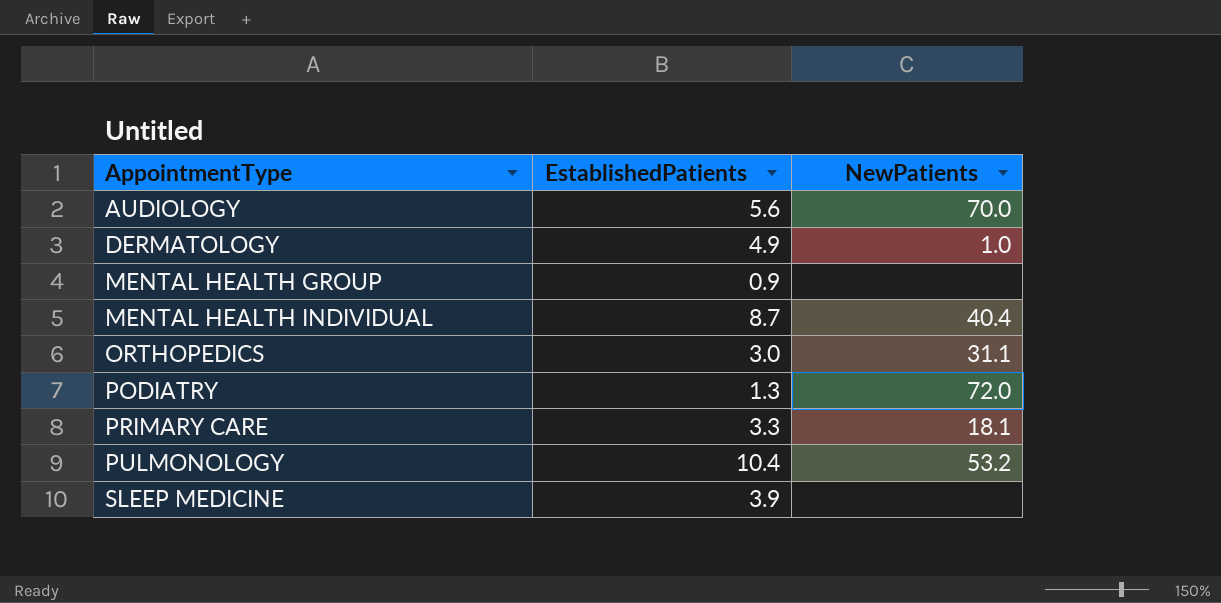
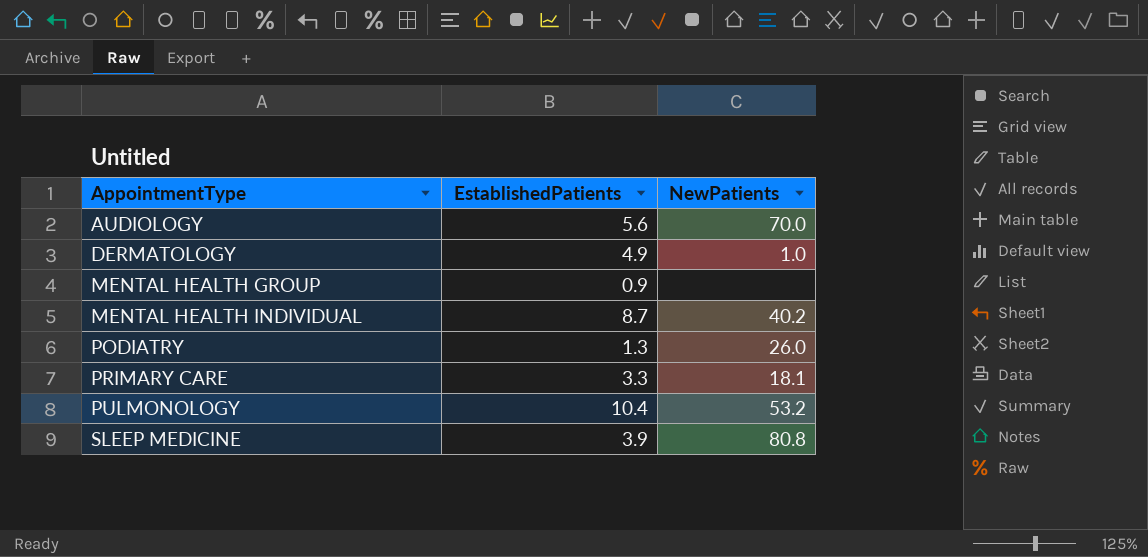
row ORTHOPEDICS: 3.0 | 31.1 -> none
MENTAL HEALTH INDIVIDUAL | NewPatients: 40.4 -> 40.2
PODIATRY | NewPatients: 72.0 -> 26.0
SLEEP MEDICINE | NewPatients: none -> 80.8

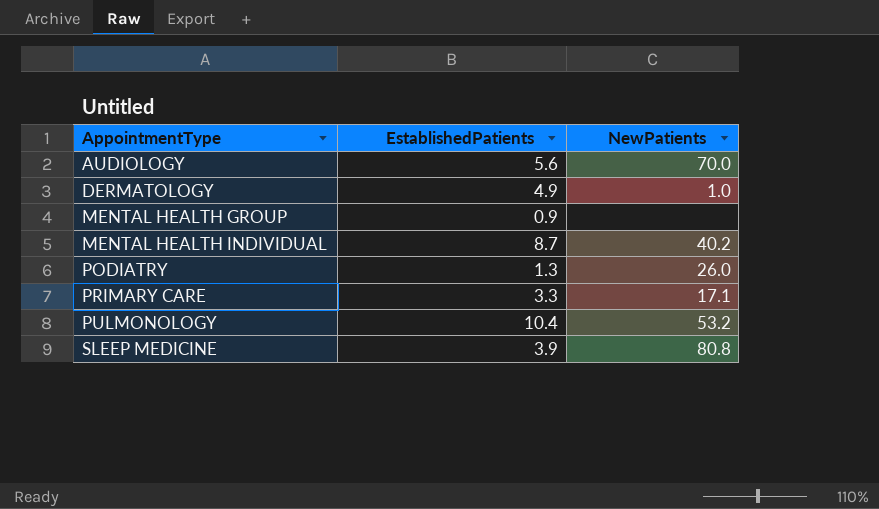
PRIMARY CARE | NewPatients: 18.1 -> 17.1

